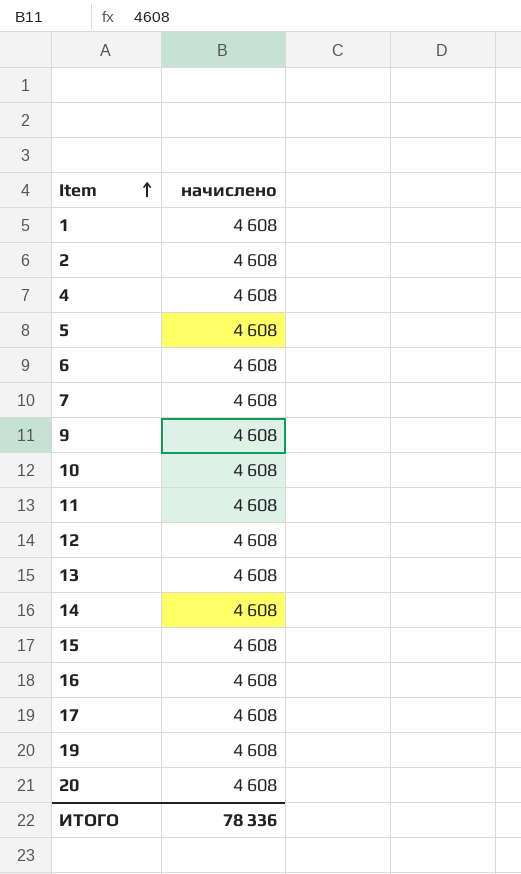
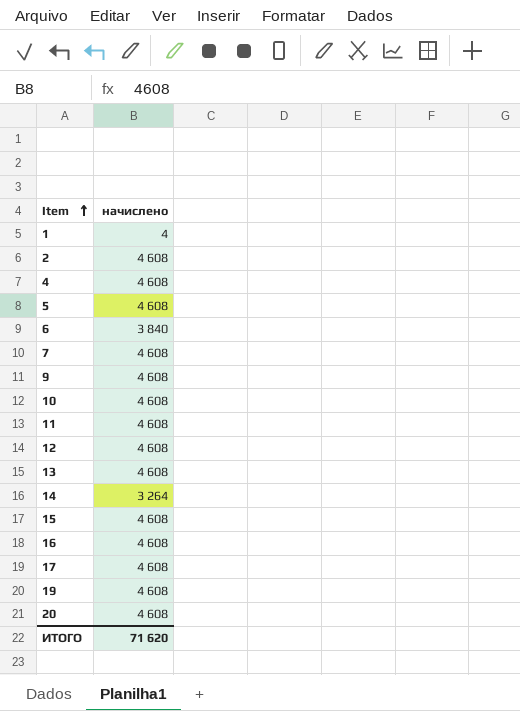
1 | начислено: 4 608 -> 4
6 | начислено: 4 608 -> 3 840
14 | начислено: 4 608 -> 3 264
ИТОГО | начислено: 78 336 -> 71 620

